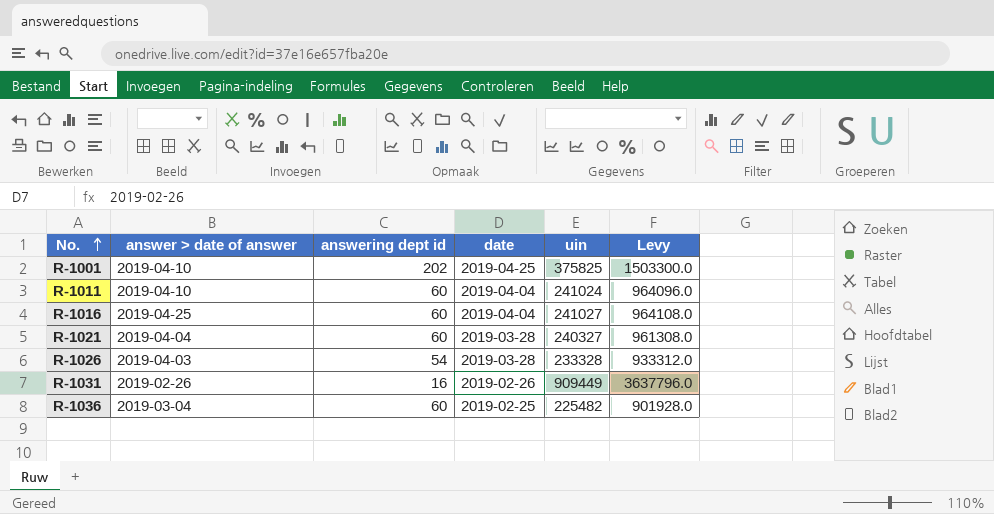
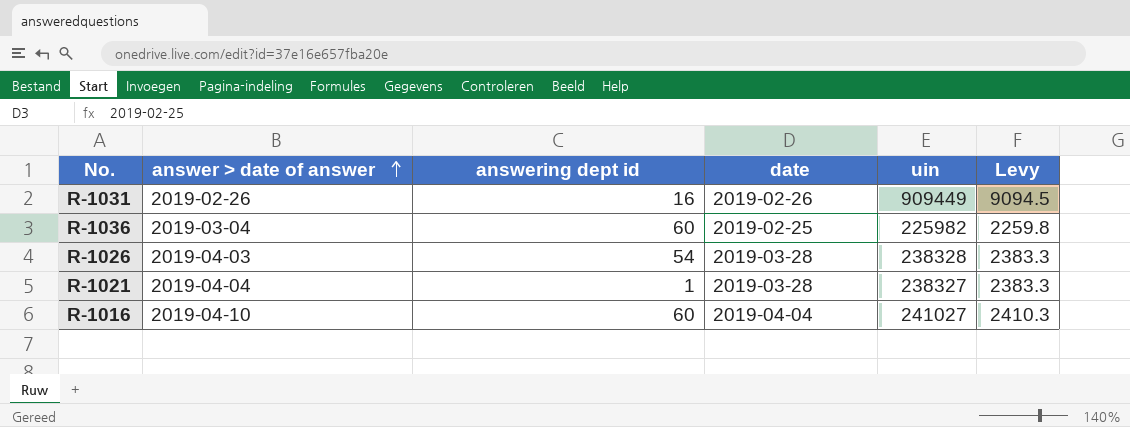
row order: No. ascending -> answer > date of answer ascending
column Levy | formula: [uin] * 4 -> [uin] * 0.01
row R-1001: 2019-04-10 | 202 | 2019-04-25 | 375825 | 1503300.0 -> none
row R-1011: 2019-04-10 | 60 | 2019-04-04 | 241024 | 964096.0 -> none
R-1036 | uin: 225482 -> 225982
R-1026 | uin: 233328 -> 238328
R-1021 | answering dept id: 60 -> 1
R-1021 | uin: 240327 -> 238327
R-1016 | answer > date of answer: 2019-04-25 -> 2019-04-10

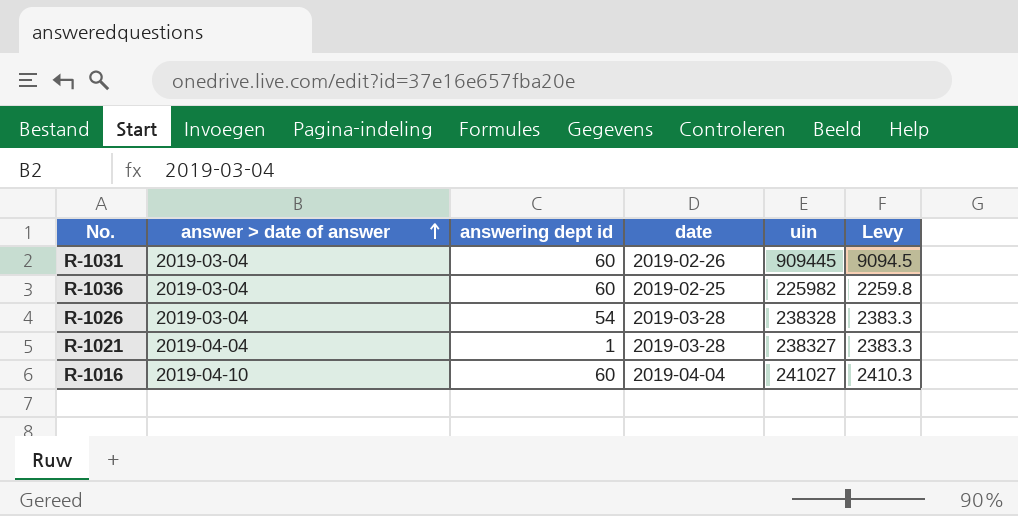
R-1031 | answer > date of answer: 2019-02-26 -> 2019-03-04
R-1031 | answering dept id: 16 -> 60
R-1031 | uin: 909449 -> 909445
R-1026 | answer > date of answer: 2019-04-03 -> 2019-03-04

